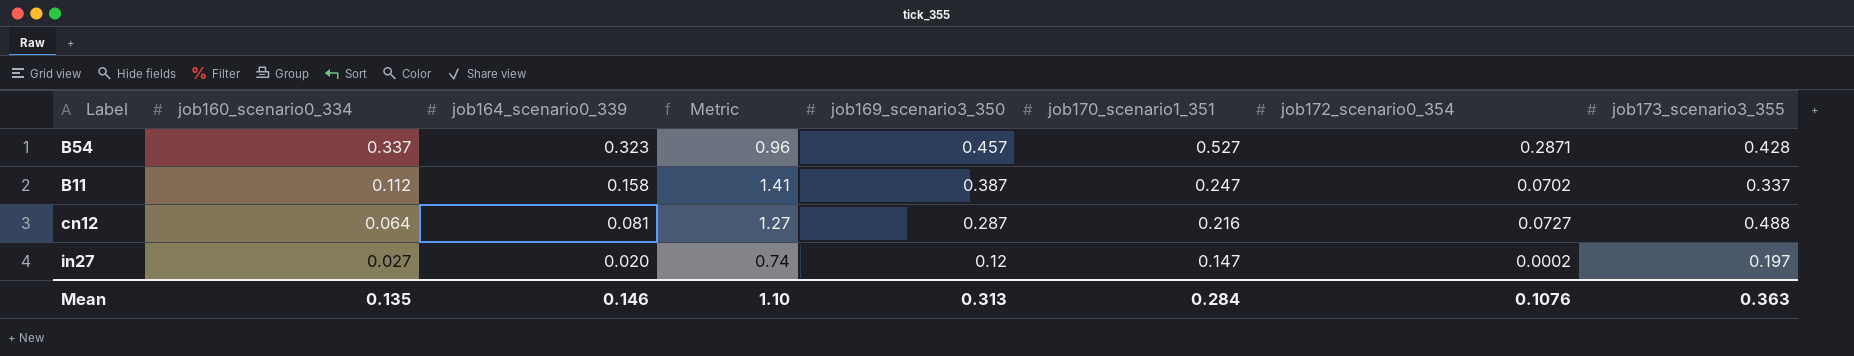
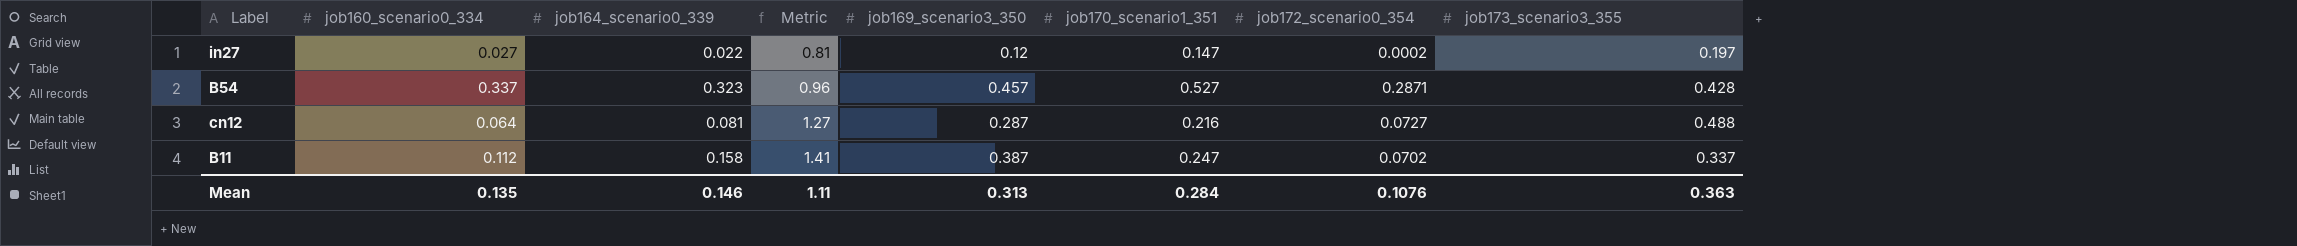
row order: job160_scenario0_334 descending -> Metric ascending
in27 | job164_scenario0_339: 0.020 -> 0.022
in27 | Metric: 0.74 -> 0.81
Mean | Metric: 1.10 -> 1.11

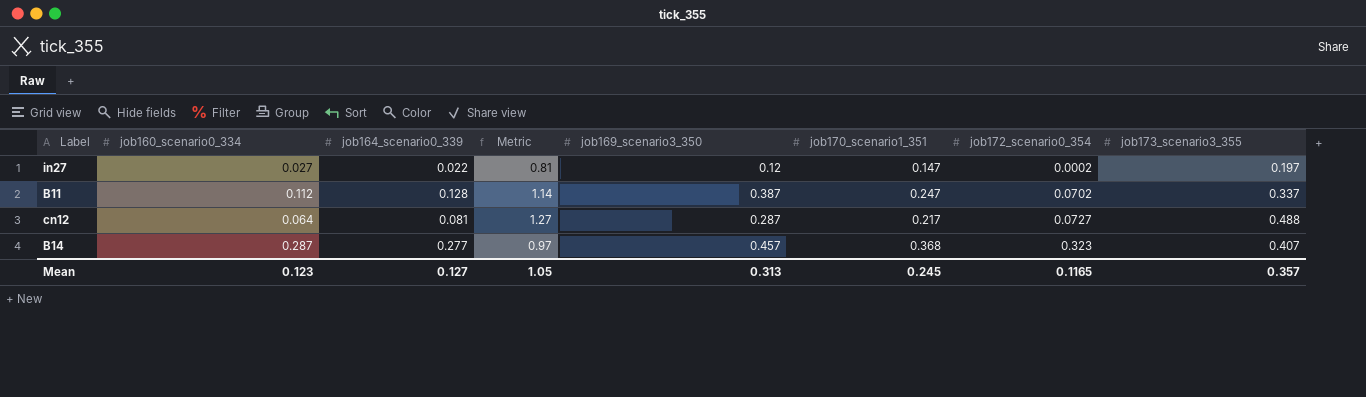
row order: Metric ascending -> job172_scenario0_354 ascending
row B54: 0.337 | 0.323 | 0.96 | 0.457 | 0.527 | 0.2871 | 0.428 -> none
B11 | job164_scenario0_339: 0.158 -> 0.128
B11 | Metric: 1.41 -> 1.14
cn12 | job170_scenario1_351: 0.216 -> 0.217
row B14: none -> 0.287 | 0.277 | 0.97 | 0.457 | 0.368 | 0.323 | 0.407
Mean | job160_scenario0_334: 0.135 -> 0.123
Mean | job164_scenario0_339: 0.146 -> 0.127
Mean | Metric: 1.11 -> 1.05
Mean | job170_scenario1_351: 0.284 -> 0.245
Mean | job172_scenario0_354: 0.1076 -> 0.1165
Mean | job173_scenario3_355: 0.363 -> 0.357

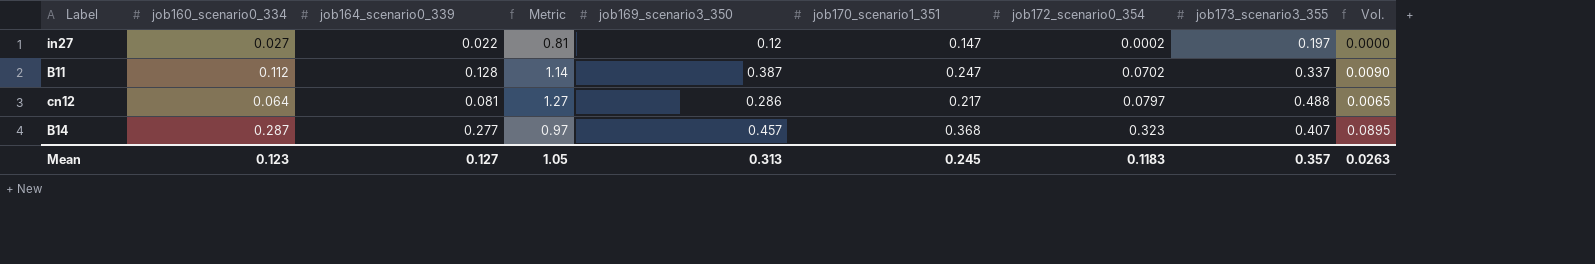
column Vol. | formula: none -> [job164_scenario0_339] * [job172_scenario0_354]
cn12 | job169_scenario3_350: 0.287 -> 0.286
cn12 | job172_scenario0_354: 0.0727 -> 0.0797
Mean | job172_scenario0_354: 0.1165 -> 0.1183

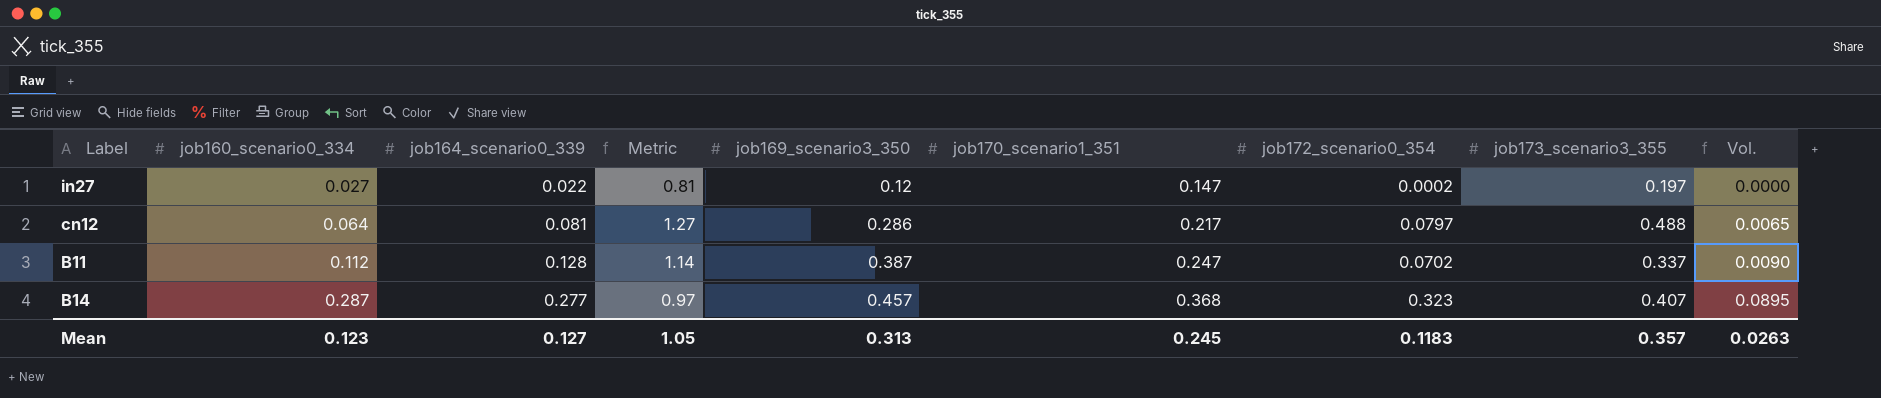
row order: job172_scenario0_354 ascending -> job160_scenario0_334 ascending

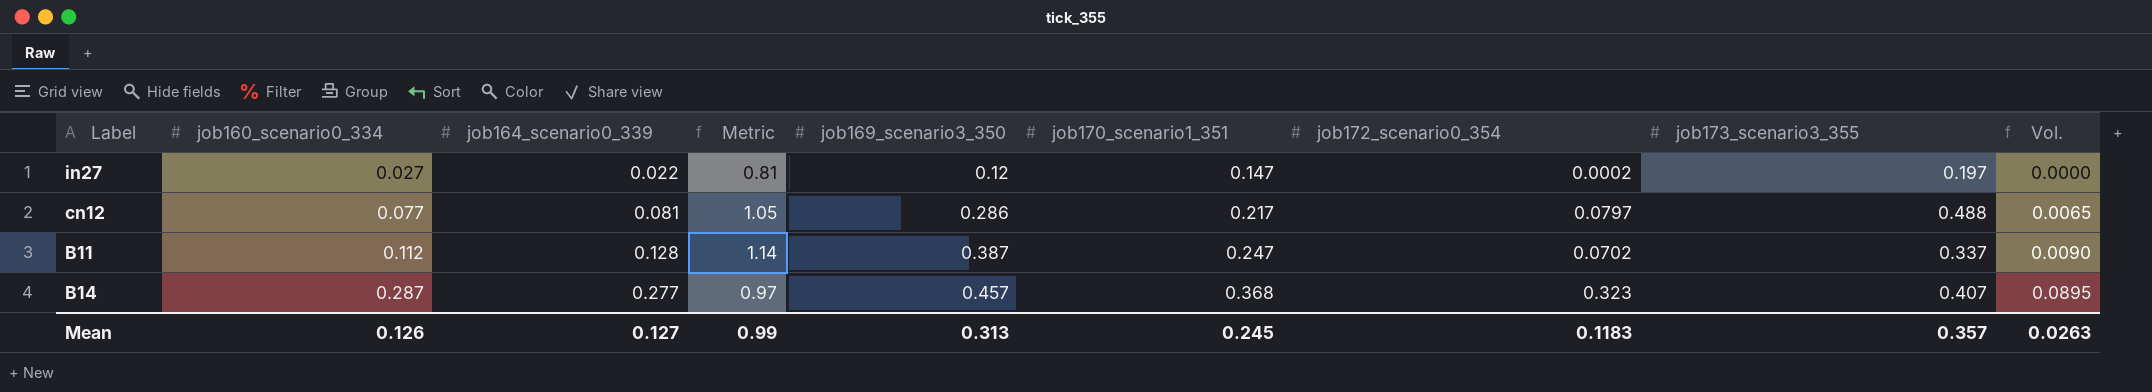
cn12 | job160_scenario0_334: 0.064 -> 0.077
cn12 | Metric: 1.27 -> 1.05
Mean | job160_scenario0_334: 0.123 -> 0.126
Mean | Metric: 1.05 -> 0.99

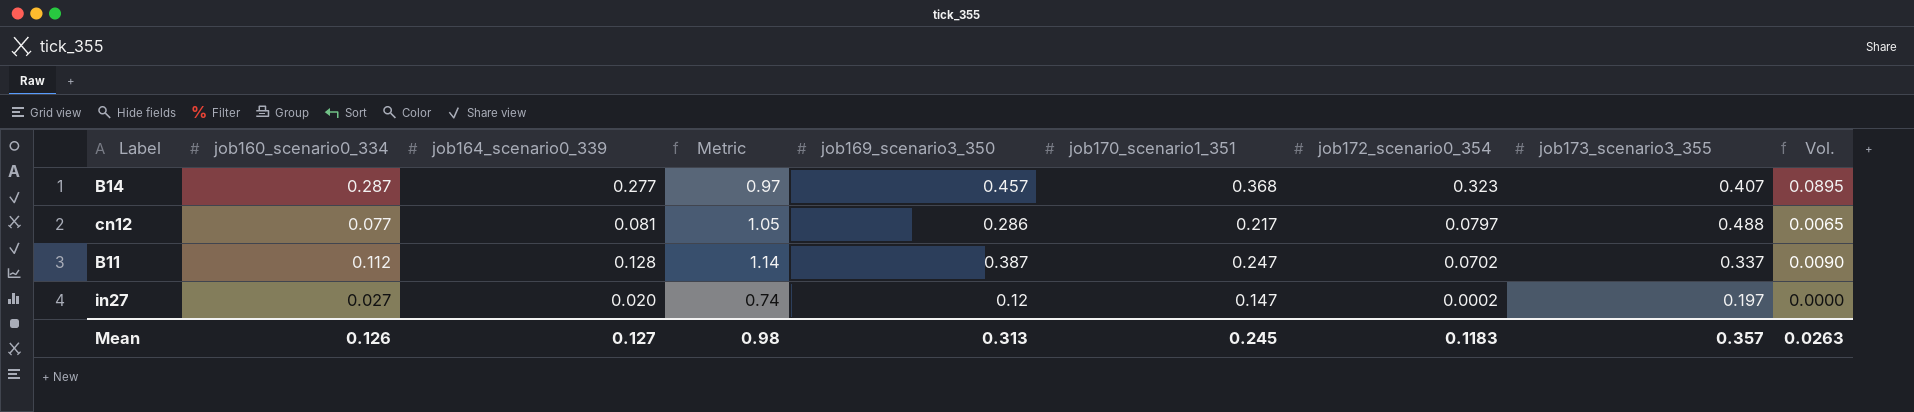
row order: job160_scenario0_334 ascending -> job172_scenario0_354 descending
in27 | job164_scenario0_339: 0.022 -> 0.020
in27 | Metric: 0.81 -> 0.74
Mean | Metric: 0.99 -> 0.98

